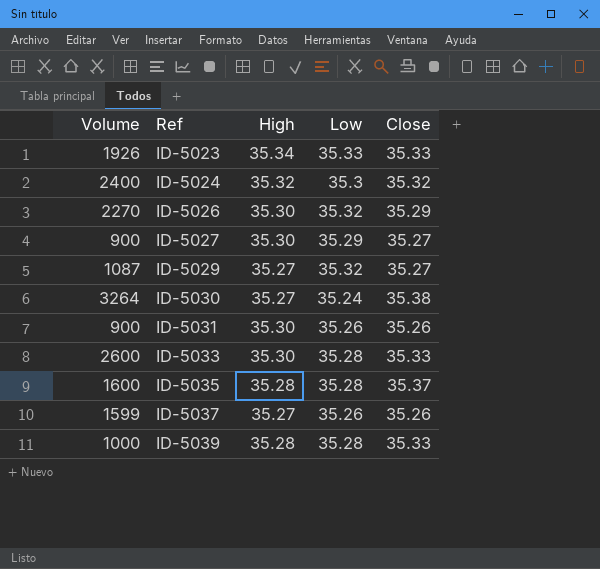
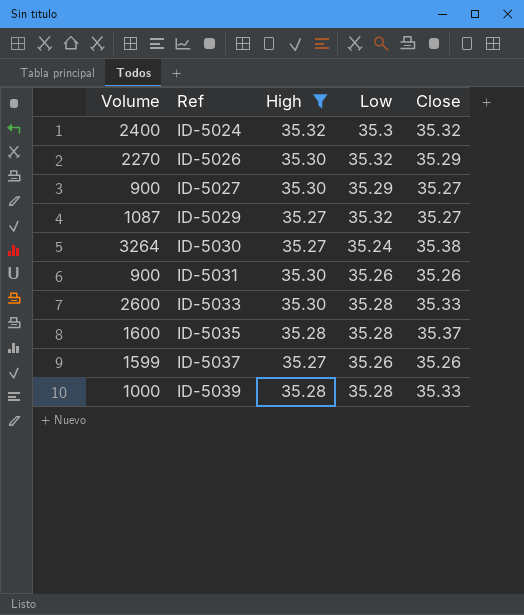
filter: none -> High != 35.34

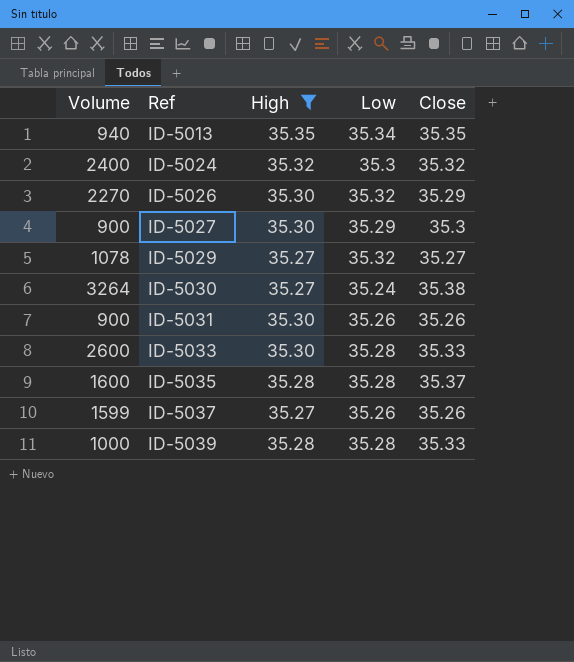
row ID-5013: none -> 940 | 35.35 | 35.34 | 35.35
ID-5027 | Close: 35.27 -> 35.3
ID-5029 | Volume: 1087 -> 1078

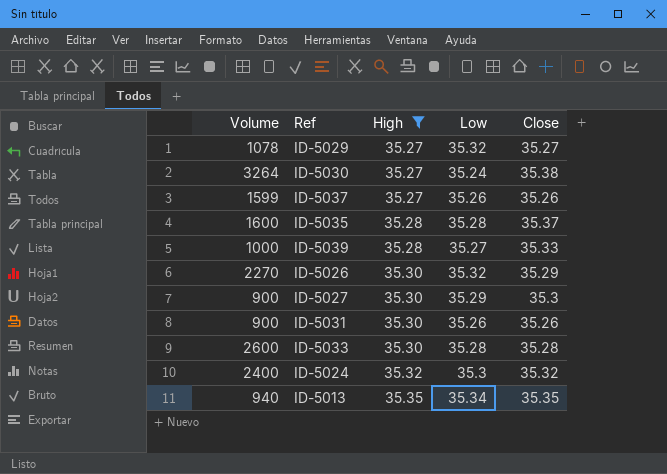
row order: Ref ascending -> High ascending
ID-5039 | Low: 35.28 -> 35.27
ID-5033 | Close: 35.33 -> 35.28

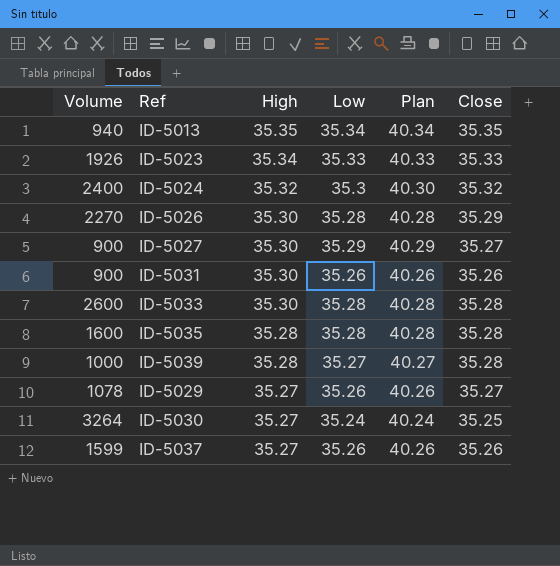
filter: High != 35.34 -> none
row order: High ascending -> High descending
column Plan | formula: none -> [Low] + 5
ID-5026 | Low: 35.32 -> 35.28
ID-5027 | Close: 35.3 -> 35.27
ID-5035 | Close: 35.37 -> 35.28
ID-5039 | Close: 35.33 -> 35.28
ID-5029 | Low: 35.32 -> 35.26
ID-5030 | Close: 35.38 -> 35.25

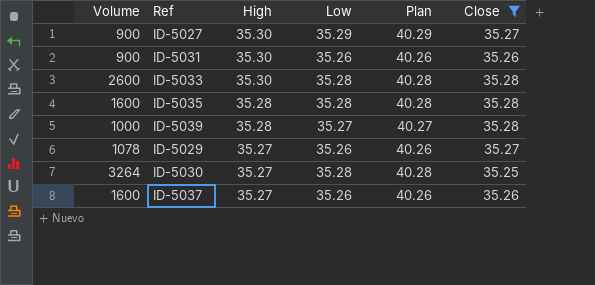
filter: none -> Close <= 35.28
ID-5030 | Low: 35.24 -> 35.28
ID-5030 | Plan: 40.24 -> 40.28
ID-5037 | Volume: 1599 -> 1600

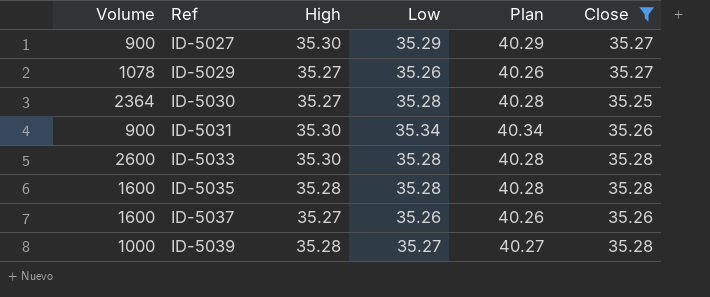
row order: High descending -> Ref ascending
ID-5030 | Volume: 3264 -> 2364
ID-5031 | Low: 35.26 -> 35.34
ID-5031 | Plan: 40.26 -> 40.34

